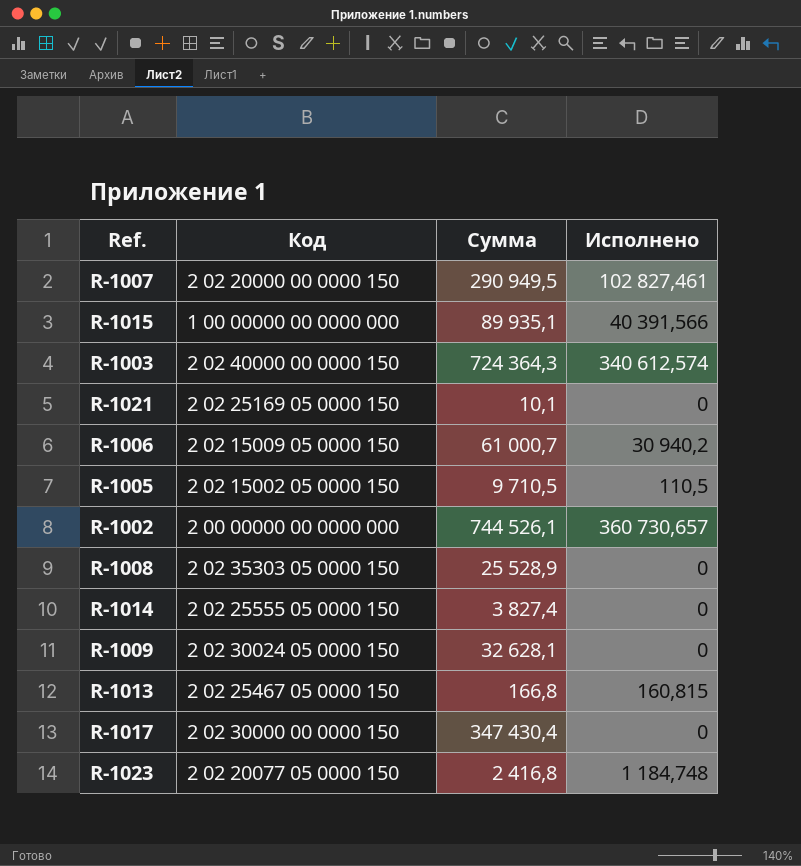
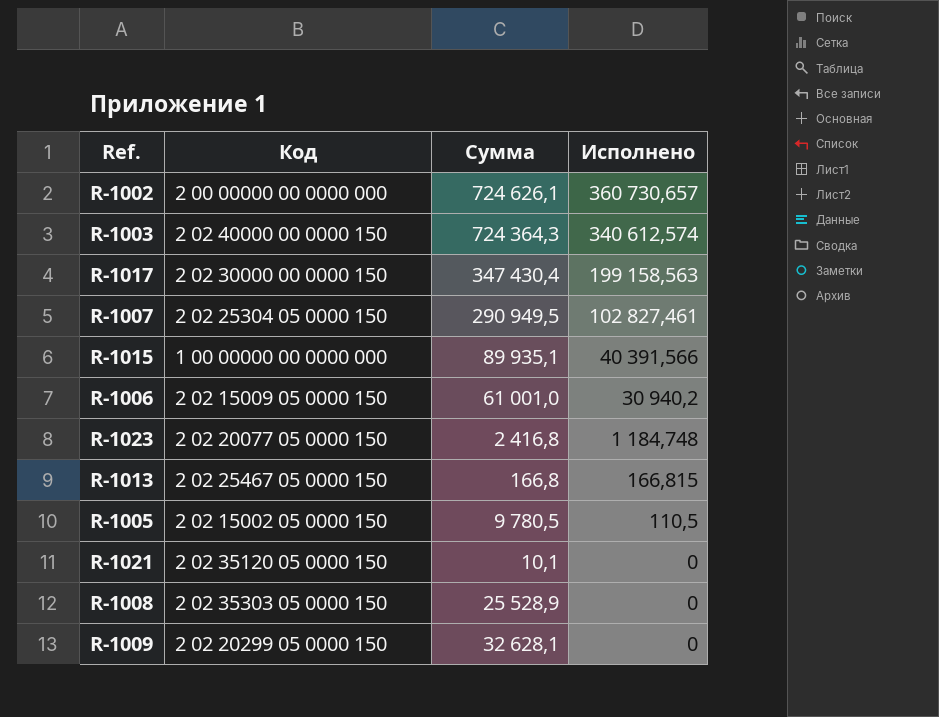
row order: none -> Исполнено descending
row R-1014: 2 02 25555 05 0000 150 | 3 827,4 | 0 -> none
R-1002 | Сумма: 744 526,1 -> 724 626,1
R-1017 | Исполнено: 0 -> 199 158,563
R-1007 | Код: 2 02 20000 00 0000 150 -> 2 02 25304 05 0000 150
R-1006 | Сумма: 61 000,7 -> 61 001,0
R-1013 | Исполнено: 160,815 -> 166,815
R-1005 | Сумма: 9 710,5 -> 9 780,5
R-1021 | Код: 2 02 25169 05 0000 150 -> 2 02 35120 05 0000 150
R-1009 | Код: 2 02 30024 05 0000 150 -> 2 02 20299 05 0000 150

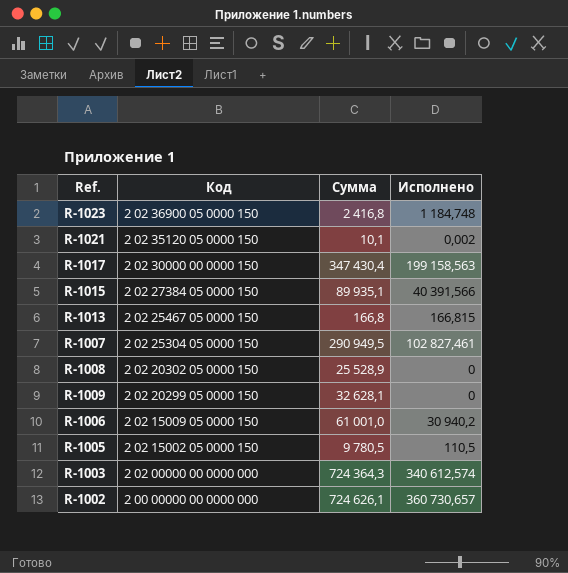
row order: Исполнено descending -> Код descending
R-1023 | Код: 2 02 20077 05 0000 150 -> 2 02 36900 05 0000 150
R-1021 | Исполнено: 0 -> 0,002
R-1015 | Код: 1 00 00000 00 0000 000 -> 2 02 27384 05 0000 150
R-1008 | Код: 2 02 35303 05 0000 150 -> 2 02 20302 05 0000 150
R-1003 | Код: 2 02 40000 00 0000 150 -> 2 02 00000 00 0000 000

